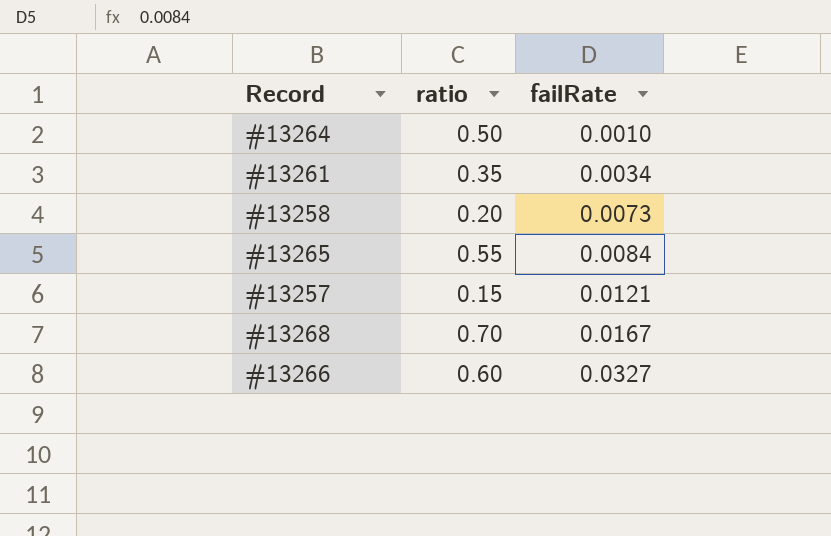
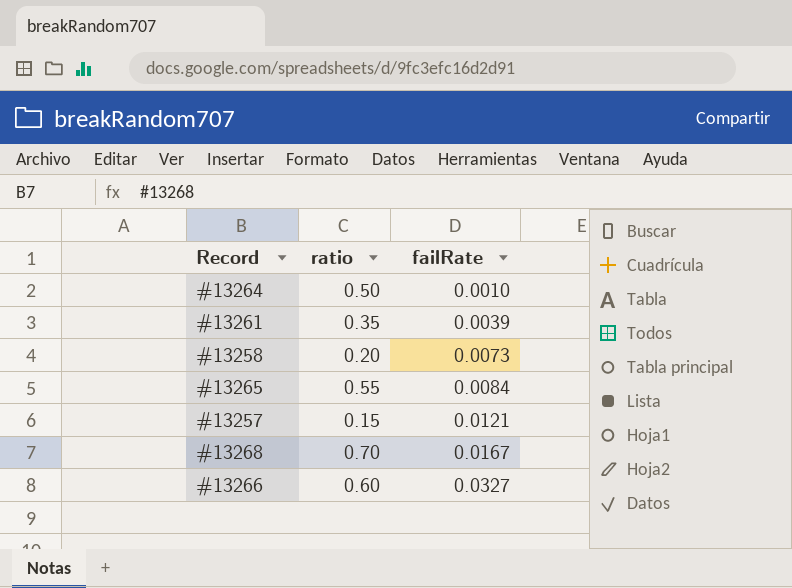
#13261 | failRate: 0.0034 -> 0.0039

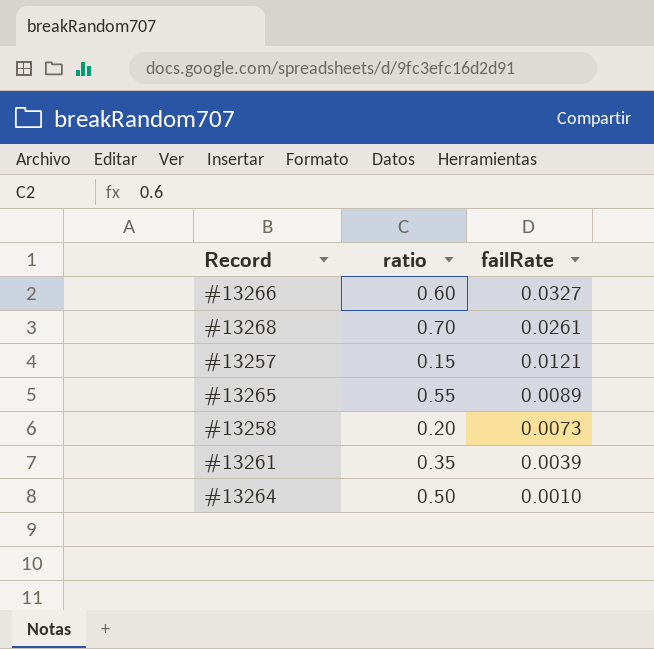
row order: failRate ascending -> failRate descending
#13268 | failRate: 0.0167 -> 0.0261
#13265 | failRate: 0.0084 -> 0.0089

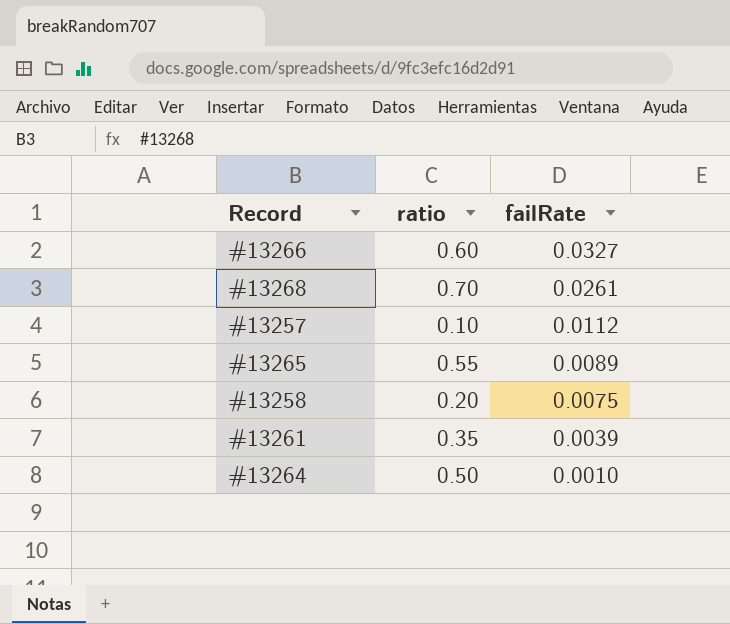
#13257 | ratio: 0.15 -> 0.10
#13257 | failRate: 0.0121 -> 0.0112
#13258 | failRate: 0.0073 -> 0.0075

